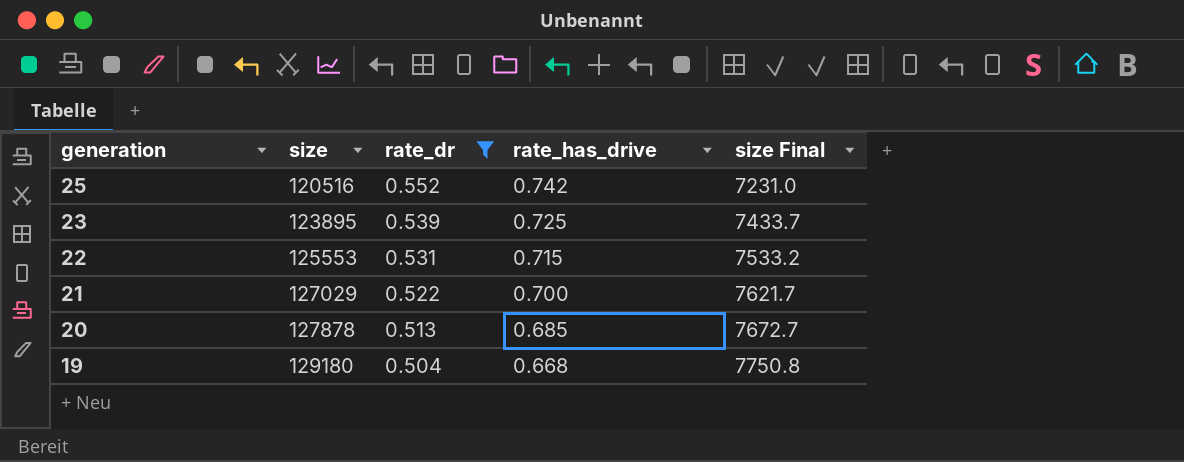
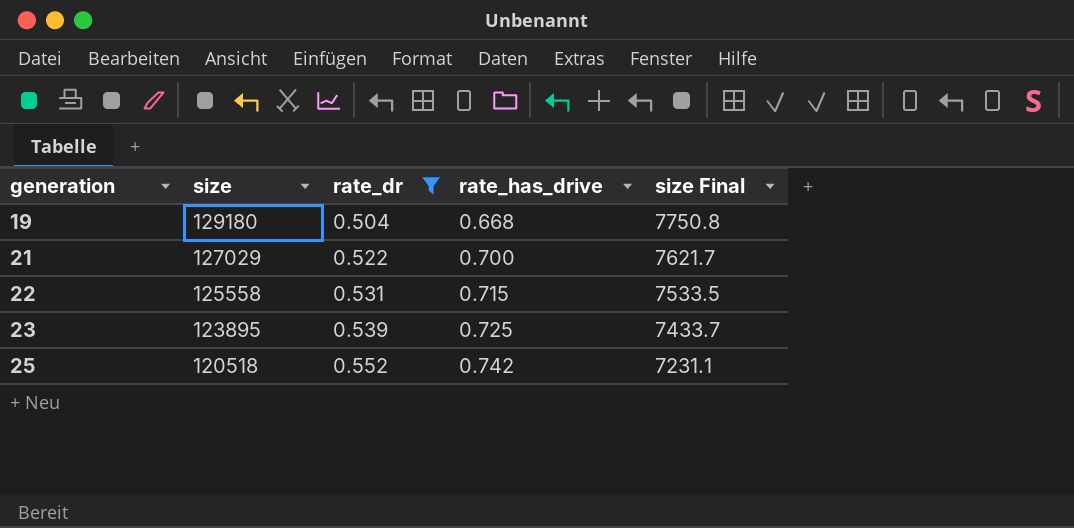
row order: generation descending -> generation ascending
row 20: 127878 | 0.513 | 0.685 | 7672.7 -> none
22 | size: 125553 -> 125558
22 | size Final: 7533.2 -> 7533.5
25 | size: 120516 -> 120518
25 | size Final: 7231.0 -> 7231.1

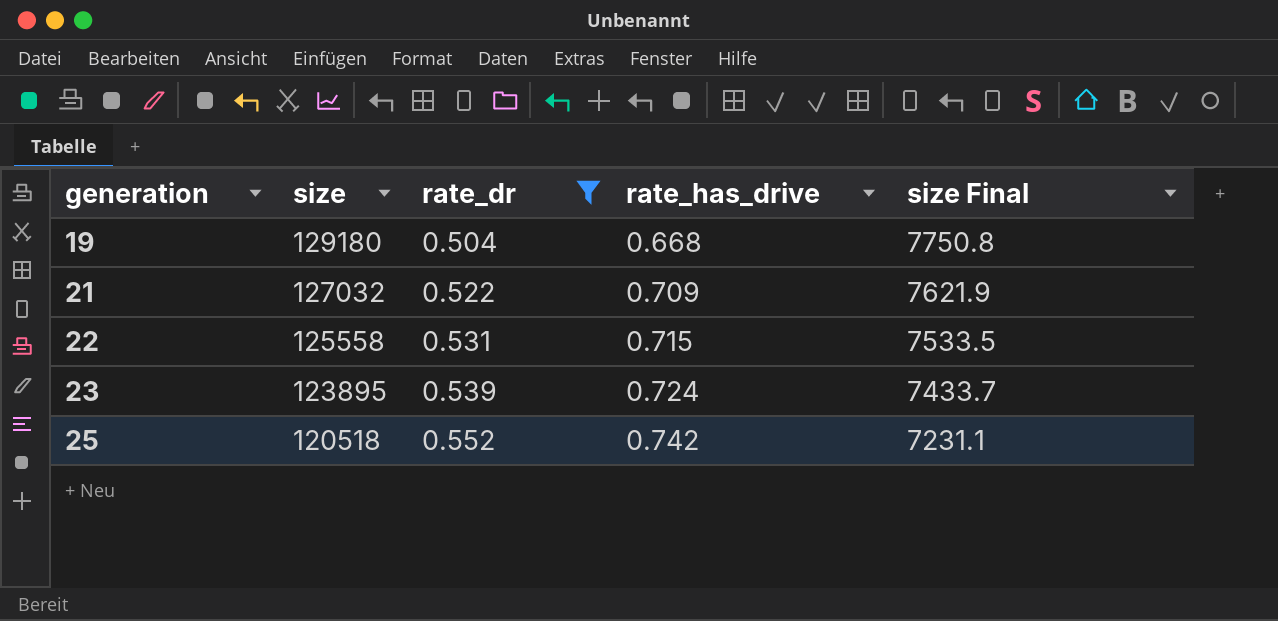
21 | size: 127029 -> 127032
21 | rate_has_drive: 0.700 -> 0.709
21 | size Final: 7621.7 -> 7621.9
23 | rate_has_drive: 0.725 -> 0.724

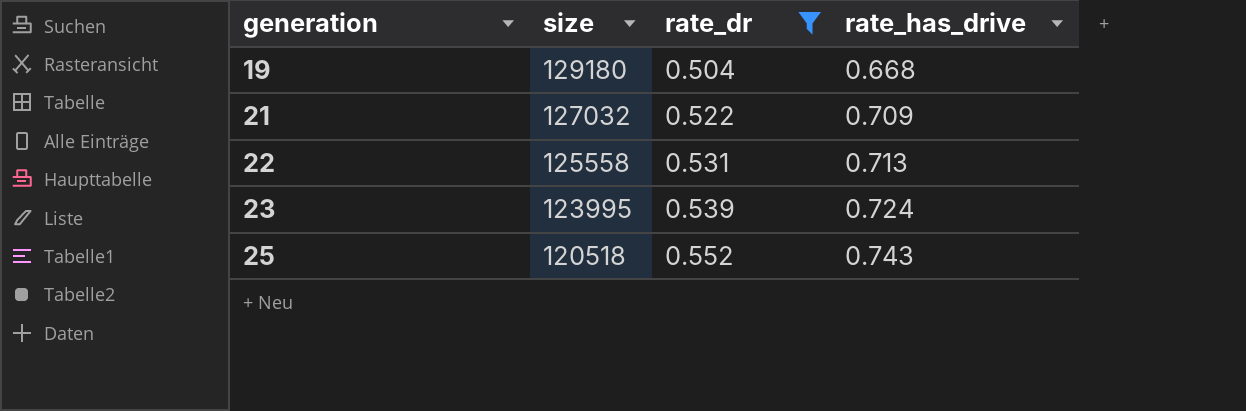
column size Final | formula: [size] * 0.06 -> none
22 | rate_has_drive: 0.715 -> 0.713
23 | size: 123895 -> 123995
25 | rate_has_drive: 0.742 -> 0.743

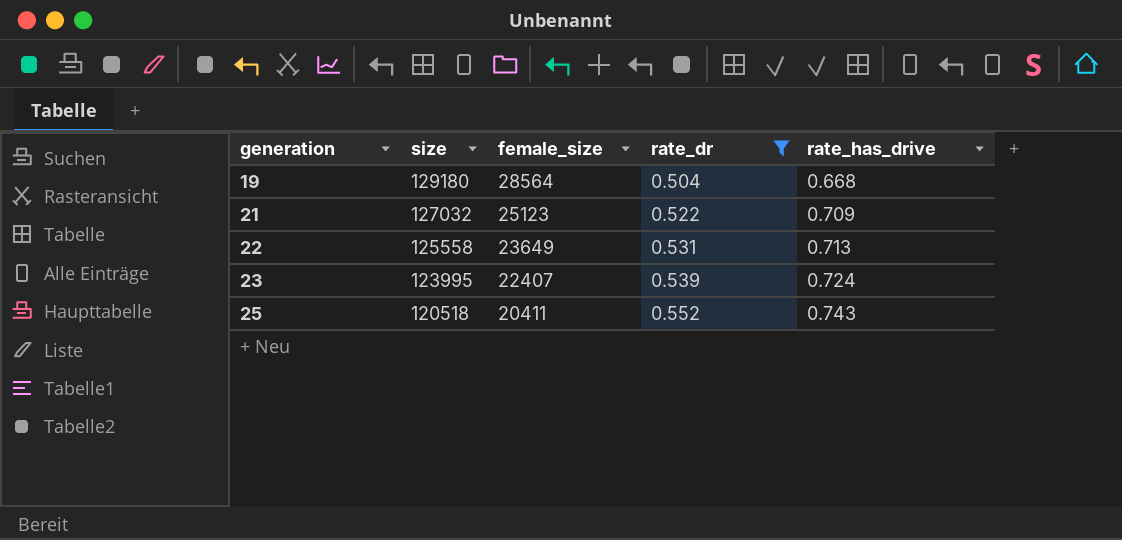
column female_size | position: none -> 3

